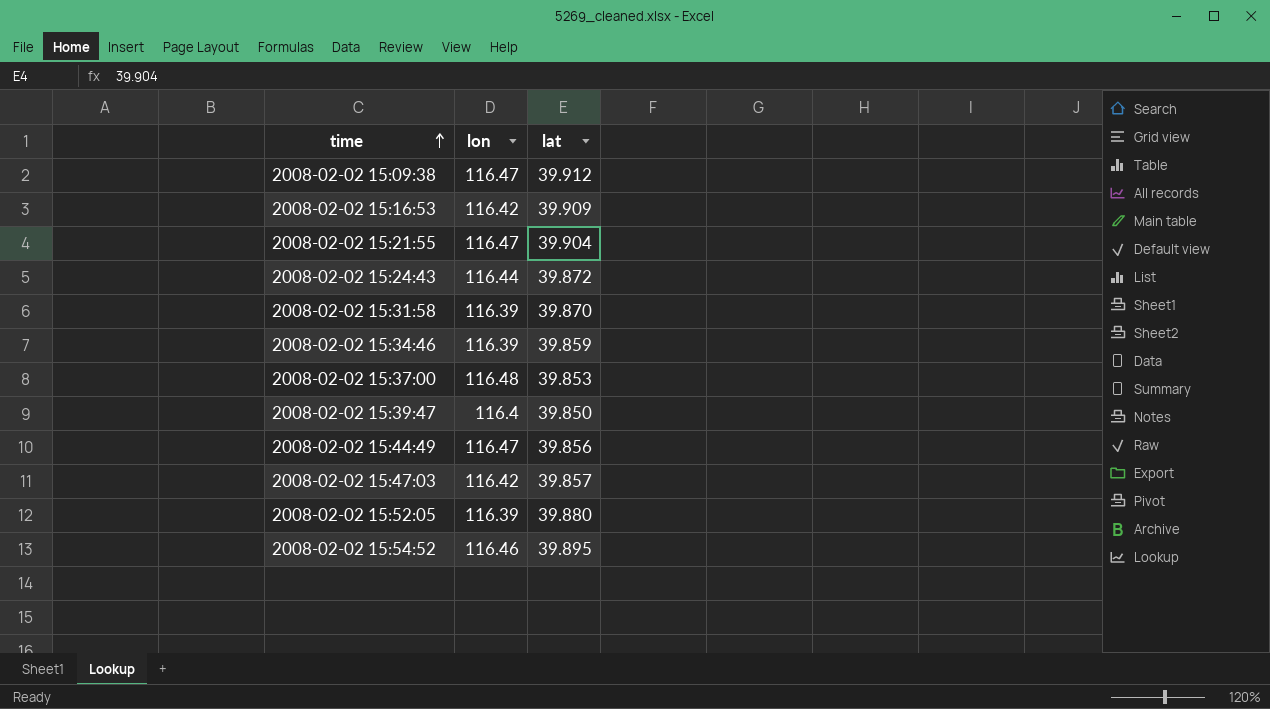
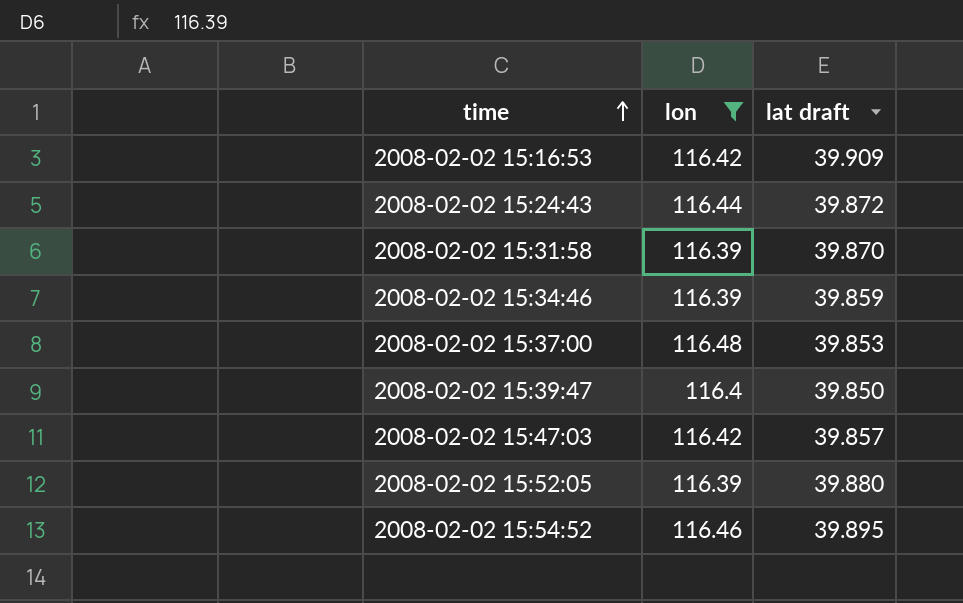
filter: none -> lon != 116.47
column name: lat -> lat draft

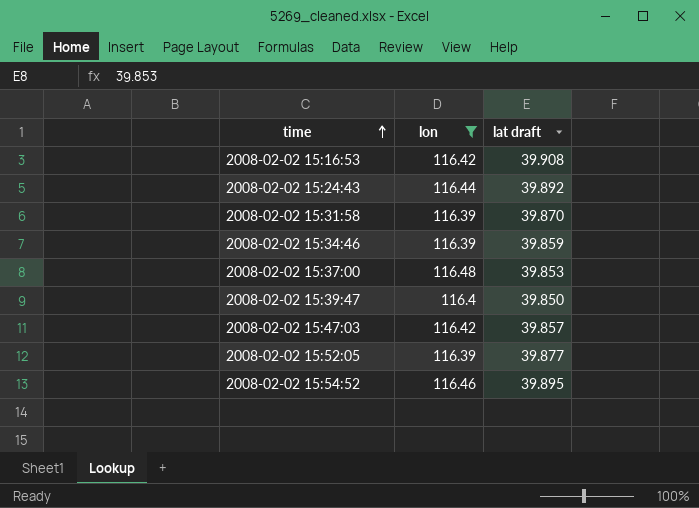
2008-02-02 15:16:53 | lat draft: 39.909 -> 39.908
2008-02-02 15:24:43 | lat draft: 39.872 -> 39.892
2008-02-02 15:52:05 | lat draft: 39.880 -> 39.877

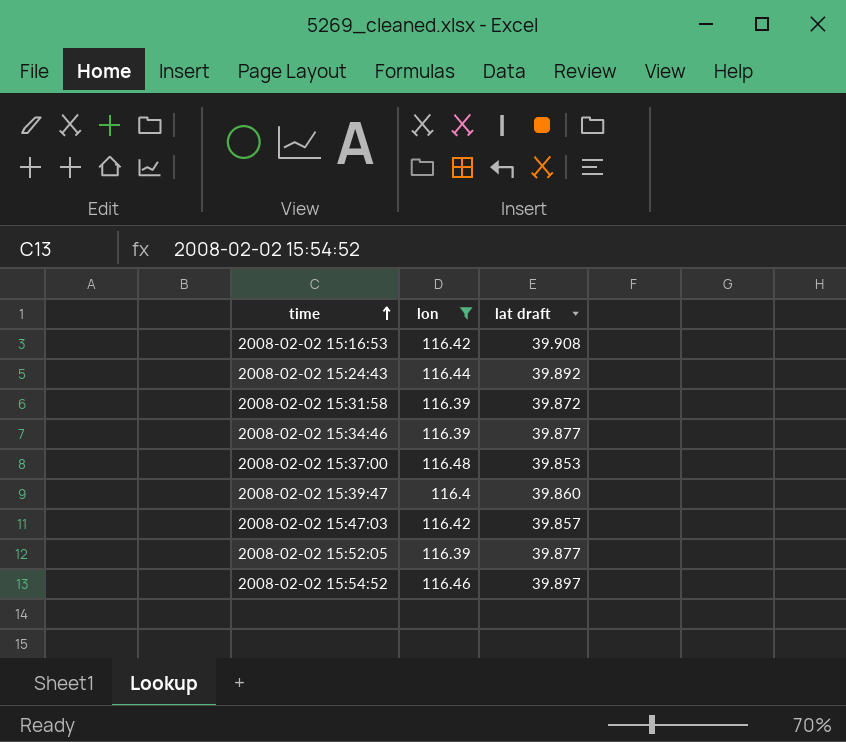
2008-02-02 15:31:58 | lat draft: 39.870 -> 39.872
2008-02-02 15:34:46 | lat draft: 39.859 -> 39.877
2008-02-02 15:39:47 | lat draft: 39.850 -> 39.860
2008-02-02 15:54:52 | lat draft: 39.895 -> 39.897

